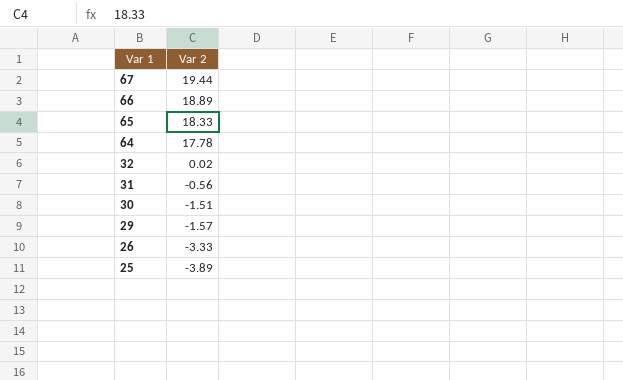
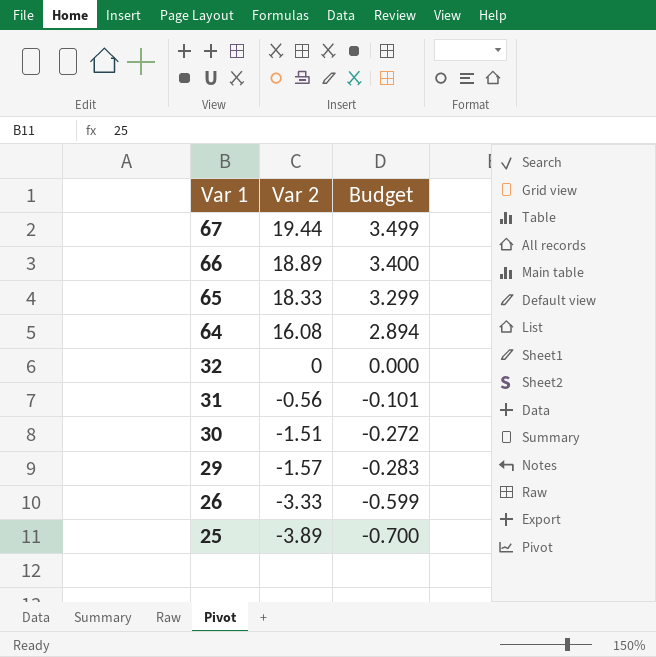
column Budget | formula: none -> [Var 2] * 0.18
64 | Var 2: 17.78 -> 16.08
32 | Var 2: 0.02 -> 0

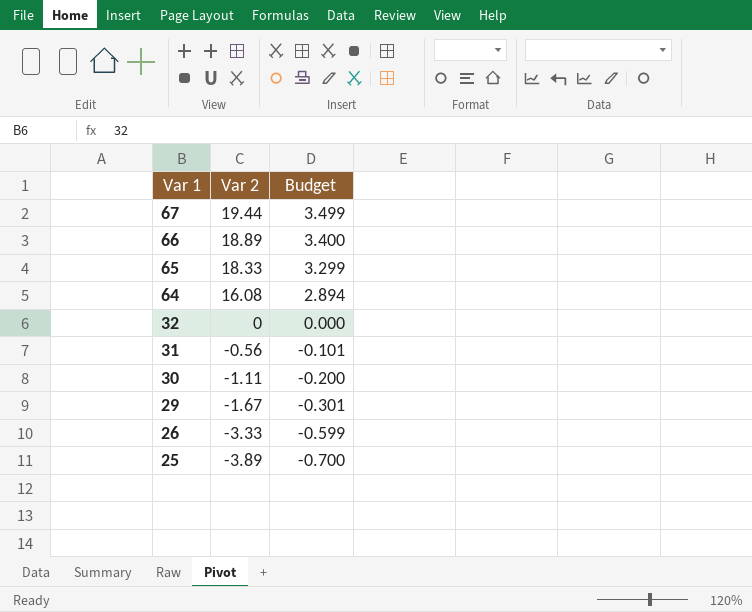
30 | Var 2: -1.51 -> -1.11
30 | Budget: -0.272 -> -0.200
29 | Var 2: -1.57 -> -1.67
29 | Budget: -0.283 -> -0.301

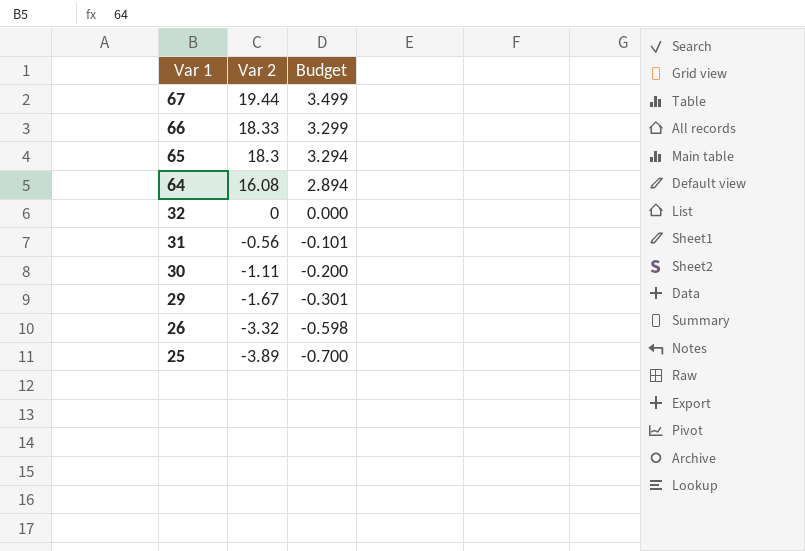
66 | Var 2: 18.89 -> 18.33
66 | Budget: 3.400 -> 3.299
65 | Var 2: 18.33 -> 18.3
65 | Budget: 3.299 -> 3.294
26 | Var 2: -3.33 -> -3.32
26 | Budget: -0.599 -> -0.598

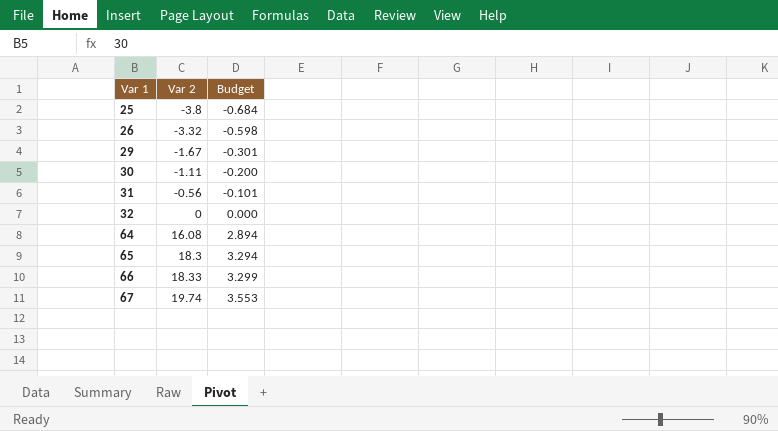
row order: Var 1 descending -> Var 1 ascending
25 | Var 2: -3.89 -> -3.8
25 | Budget: -0.700 -> -0.684
67 | Var 2: 19.44 -> 19.74
67 | Budget: 3.499 -> 3.553

